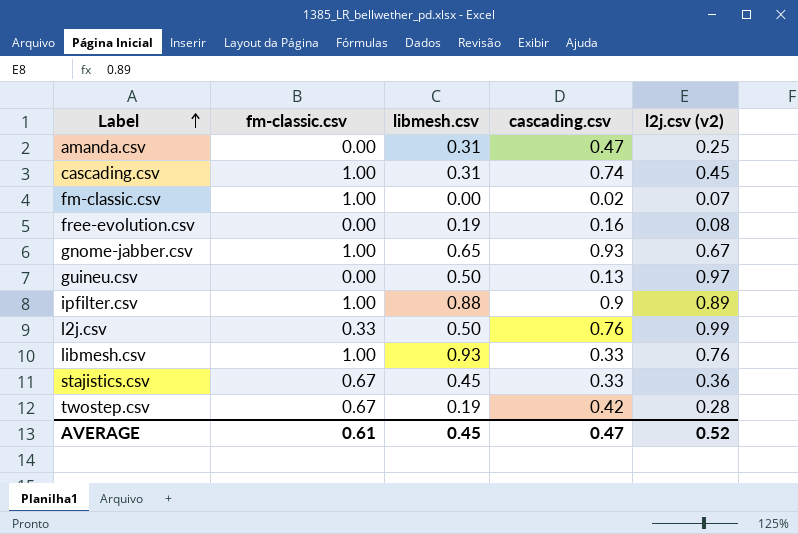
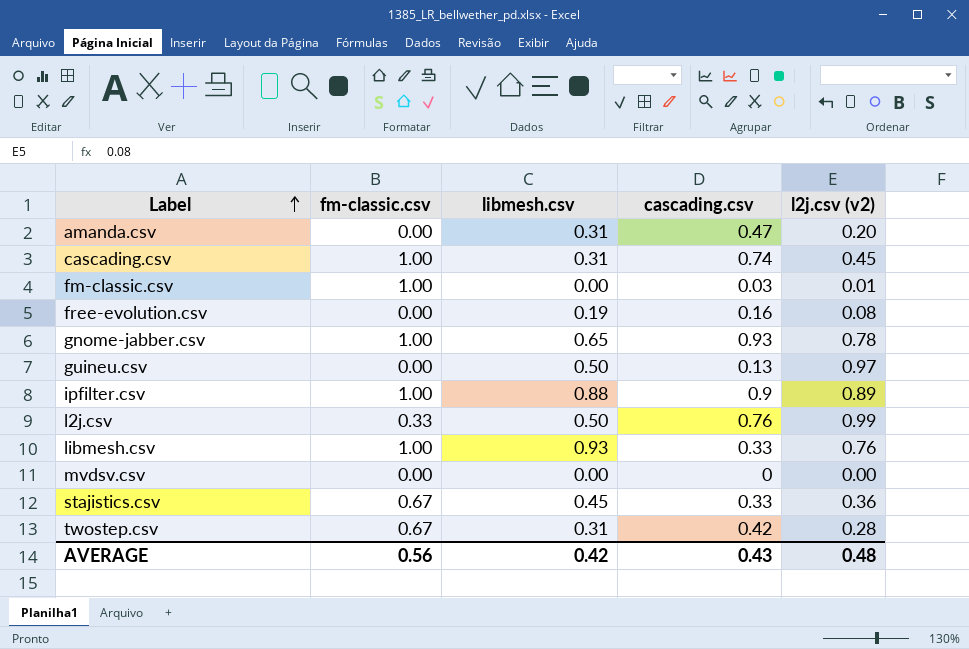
amanda.csv | l2j.csv (v2): 0.25 -> 0.20
fm-classic.csv | cascading.csv: 0.02 -> 0.03
fm-classic.csv | l2j.csv (v2): 0.07 -> 0.01
gnome-jabber.csv | l2j.csv (v2): 0.67 -> 0.78
row mvdsv.csv: none -> 0.00 | 0.00 | 0 | 0.00
twostep.csv | libmesh.csv: 0.19 -> 0.31
AVERAGE | fm-classic.csv: 0.61 -> 0.56
AVERAGE | libmesh.csv: 0.45 -> 0.42
AVERAGE | cascading.csv: 0.47 -> 0.43
AVERAGE | l2j.csv (v2): 0.52 -> 0.48

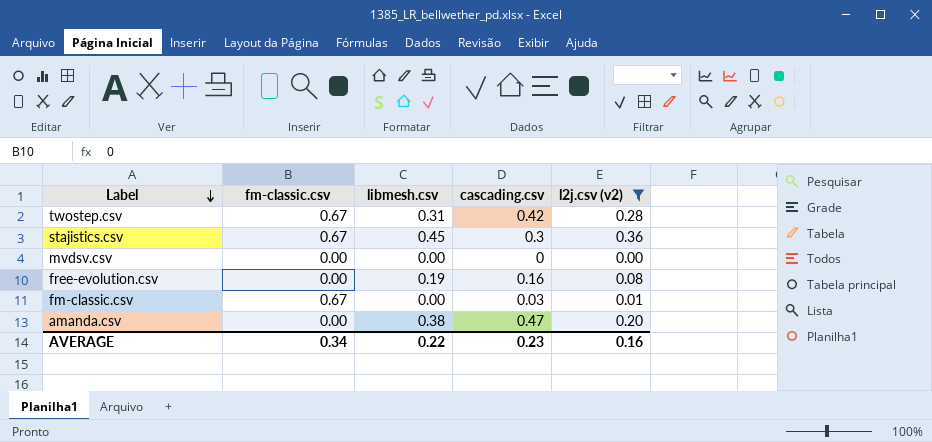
filter: none -> l2j.csv (v2) <= 0.36
row order: Label ascending -> Label descending
stajistics.csv | cascading.csv: 0.33 -> 0.3
fm-classic.csv | fm-classic.csv: 1.00 -> 0.67
amanda.csv | libmesh.csv: 0.31 -> 0.38
AVERAGE | fm-classic.csv: 0.56 -> 0.34
AVERAGE | libmesh.csv: 0.42 -> 0.22
AVERAGE | cascading.csv: 0.43 -> 0.23
AVERAGE | l2j.csv (v2): 0.48 -> 0.16

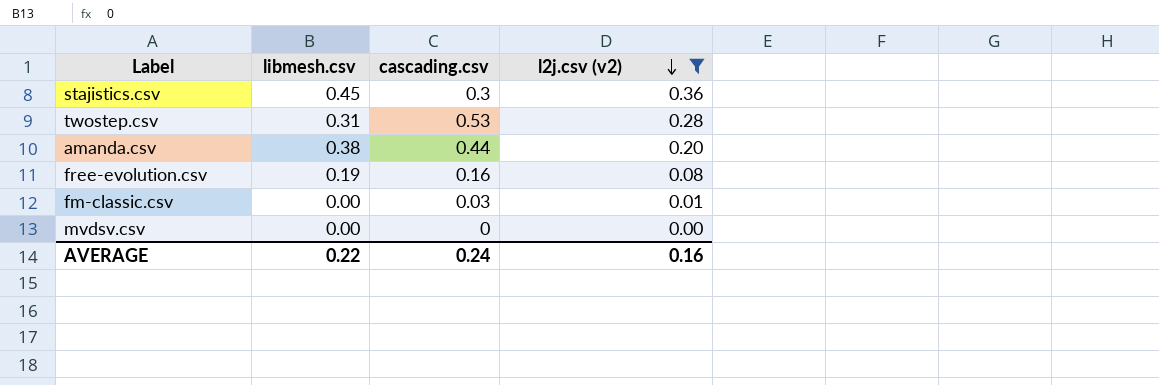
row order: Label descending -> l2j.csv (v2) descending
column fm-classic.csv | position: 2 -> none
twostep.csv | cascading.csv: 0.42 -> 0.53
amanda.csv | cascading.csv: 0.47 -> 0.44
AVERAGE | cascading.csv: 0.23 -> 0.24

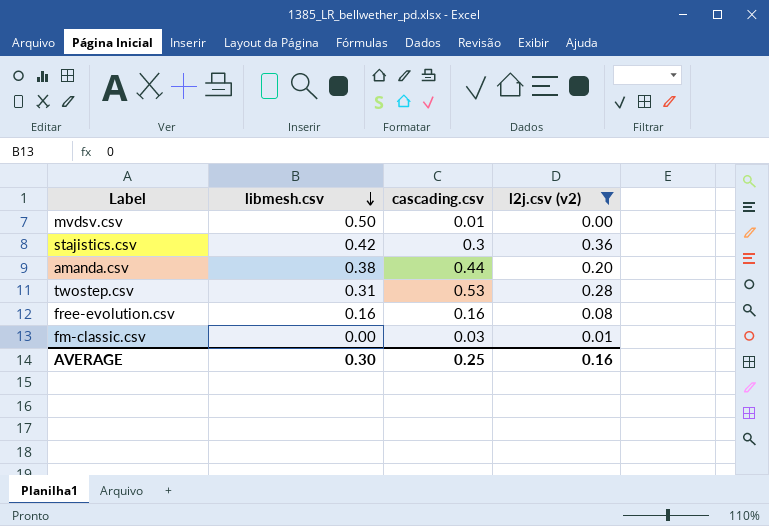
row order: l2j.csv (v2) descending -> libmesh.csv descending
mvdsv.csv | libmesh.csv: 0.00 -> 0.50
mvdsv.csv | cascading.csv: 0 -> 0.01
stajistics.csv | libmesh.csv: 0.45 -> 0.42
free-evolution.csv | libmesh.csv: 0.19 -> 0.16
AVERAGE | libmesh.csv: 0.22 -> 0.30
AVERAGE | cascading.csv: 0.24 -> 0.25

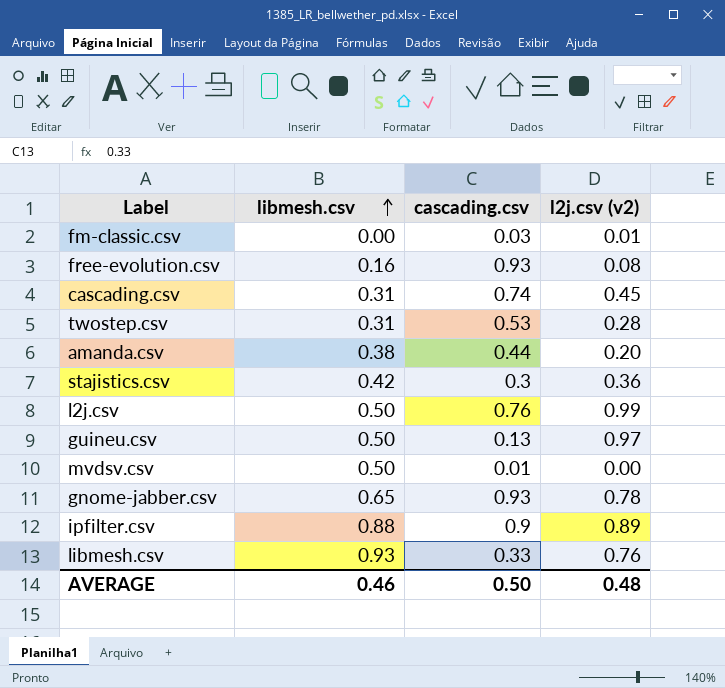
filter: l2j.csv (v2) <= 0.36 -> none
row order: libmesh.csv descending -> libmesh.csv ascending
free-evolution.csv | cascading.csv: 0.16 -> 0.93
AVERAGE | libmesh.csv: 0.30 -> 0.46
AVERAGE | cascading.csv: 0.25 -> 0.50
AVERAGE | l2j.csv (v2): 0.16 -> 0.48

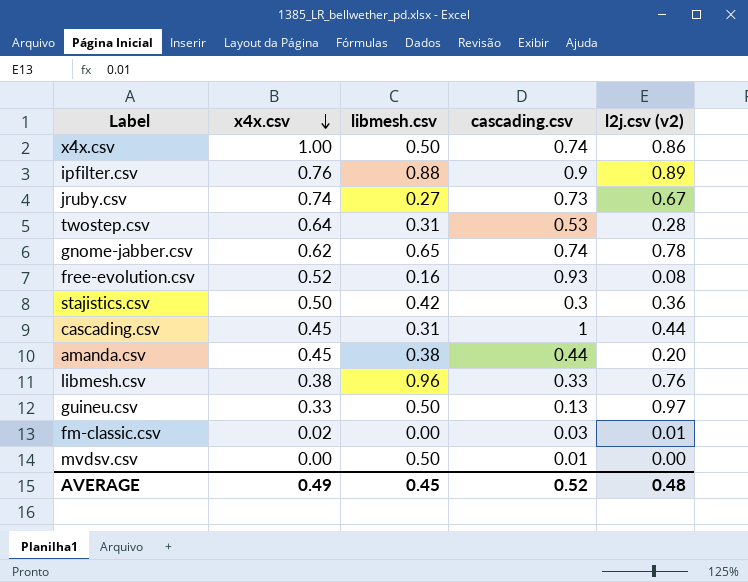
row order: libmesh.csv ascending -> x4x.csv descending
column x4x.csv | position: none -> 2
row l2j.csv: 0.50 | 0.76 | 0.99 -> none
row x4x.csv: none -> 1.00 | 0.50 | 0.74 | 0.86
row jruby.csv: none -> 0.74 | 0.27 | 0.73 | 0.67
gnome-jabber.csv | cascading.csv: 0.93 -> 0.74
cascading.csv | cascading.csv: 0.74 -> 1
cascading.csv | l2j.csv (v2): 0.45 -> 0.44
libmesh.csv | libmesh.csv: 0.93 -> 0.96
AVERAGE | libmesh.csv: 0.46 -> 0.45
AVERAGE | cascading.csv: 0.50 -> 0.52

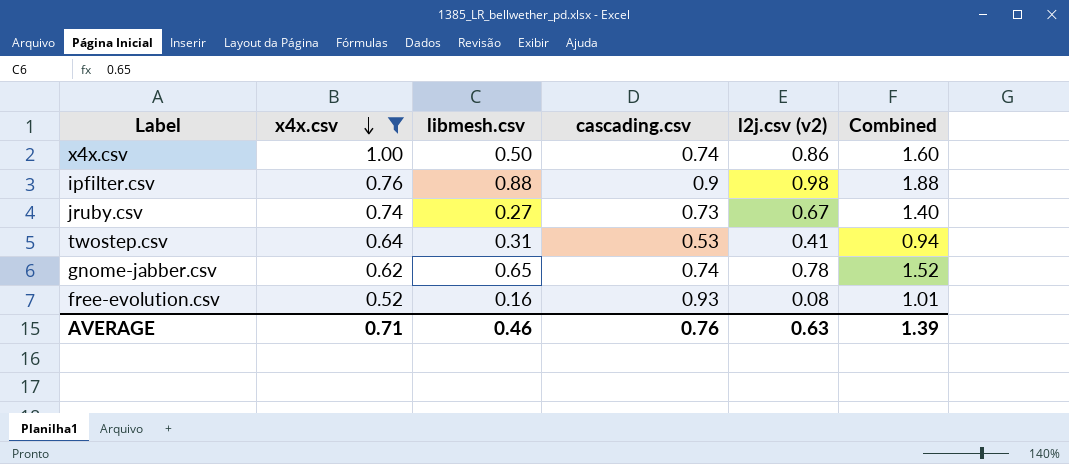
filter: none -> x4x.csv >= 0.52
column Combined | formula: none -> [cascading.csv] + [l2j.csv (v2)]
ipfilter.csv | l2j.csv (v2): 0.89 -> 0.98
twostep.csv | l2j.csv (v2): 0.28 -> 0.41
AVERAGE | x4x.csv: 0.49 -> 0.71
AVERAGE | libmesh.csv: 0.45 -> 0.46
AVERAGE | cascading.csv: 0.52 -> 0.76
AVERAGE | l2j.csv (v2): 0.48 -> 0.63

